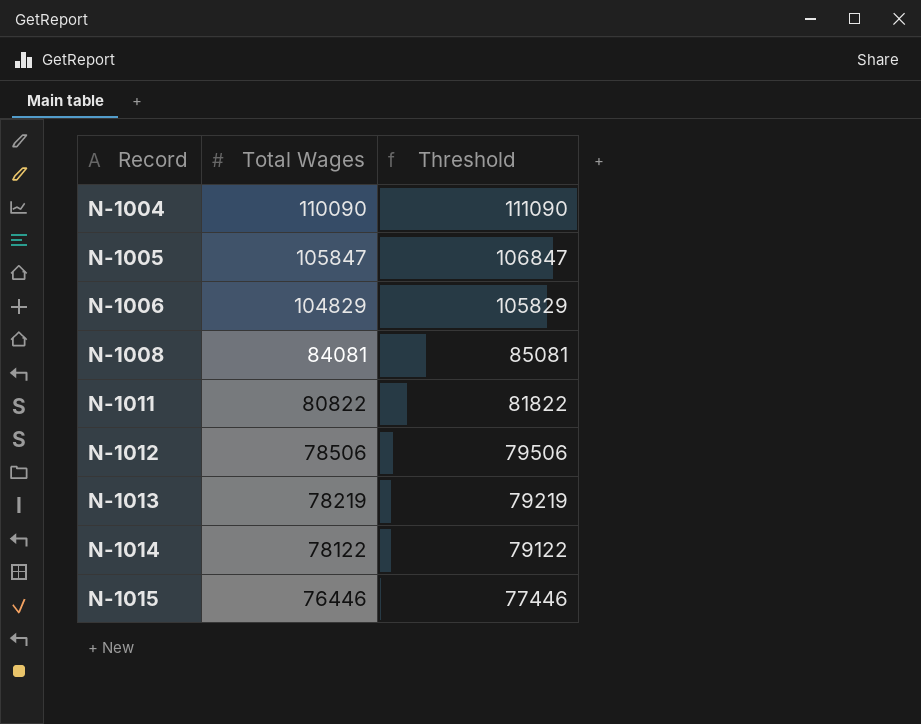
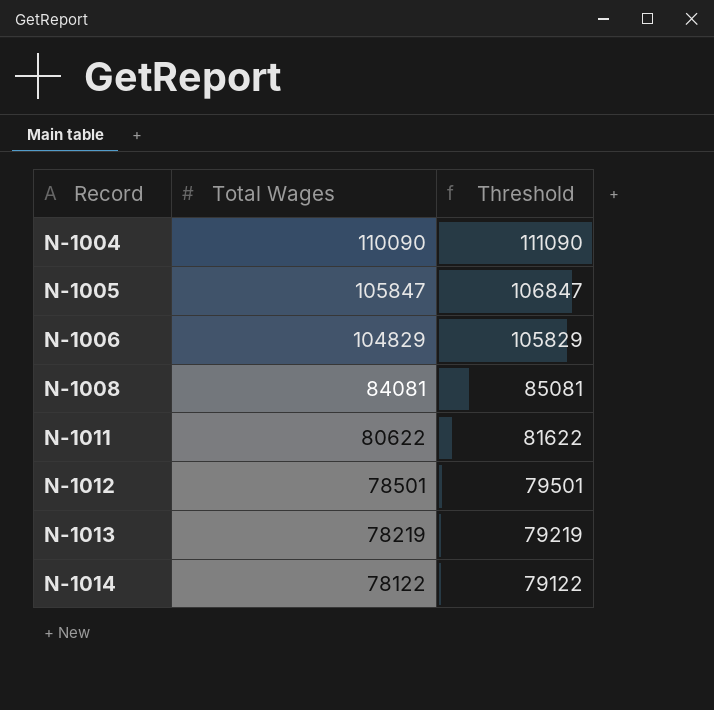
row N-1015: 76446 | 77446 -> none
N-1011 | Total Wages: 80822 -> 80622
N-1011 | Threshold: 81822 -> 81622
N-1012 | Total Wages: 78506 -> 78501
N-1012 | Threshold: 79506 -> 79501

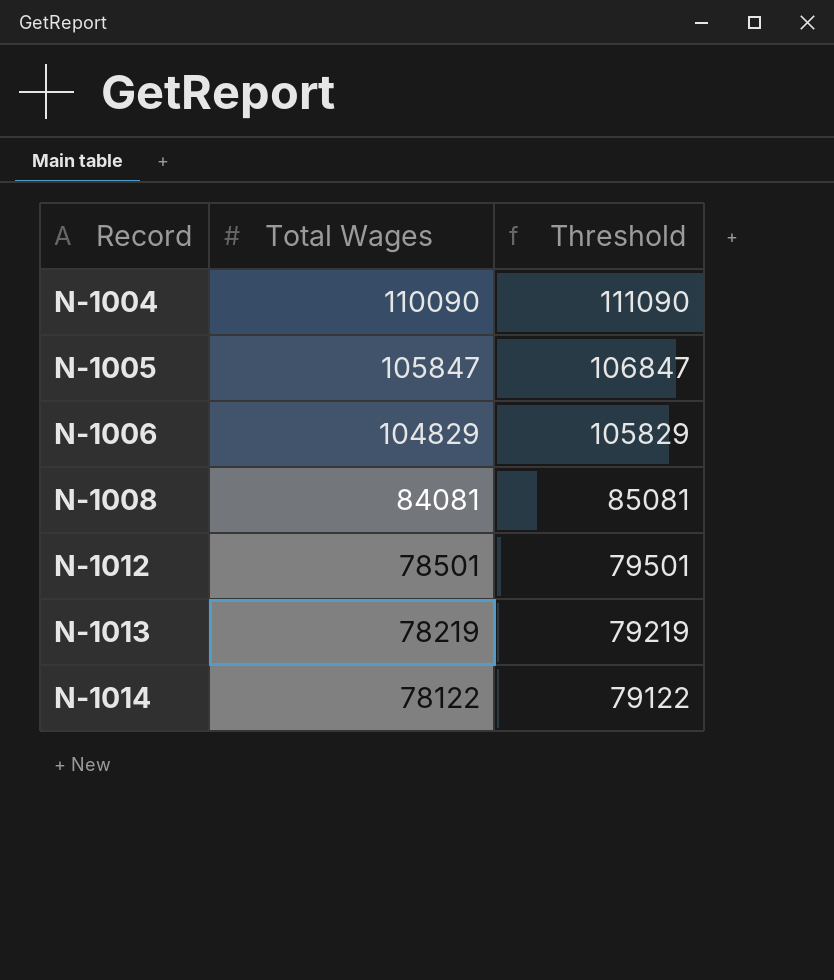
row N-1011: 80622 | 81622 -> none

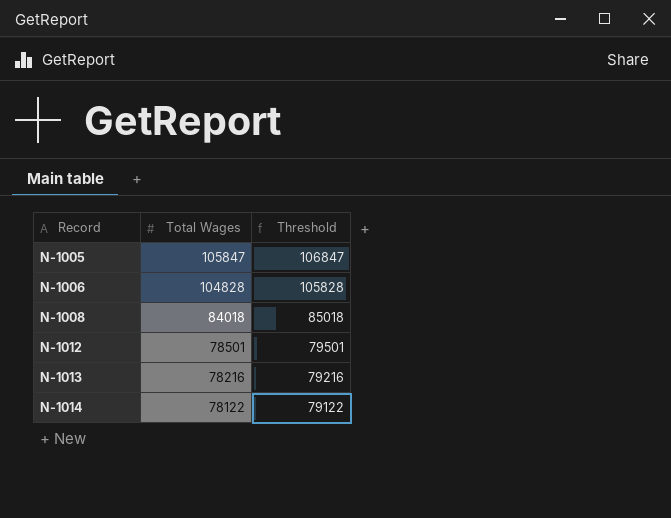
row N-1004: 110090 | 111090 -> none
N-1006 | Total Wages: 104829 -> 104828
N-1006 | Threshold: 105829 -> 105828
N-1008 | Total Wages: 84081 -> 84018
N-1008 | Threshold: 85081 -> 85018
N-1013 | Total Wages: 78219 -> 78216
N-1013 | Threshold: 79219 -> 79216

